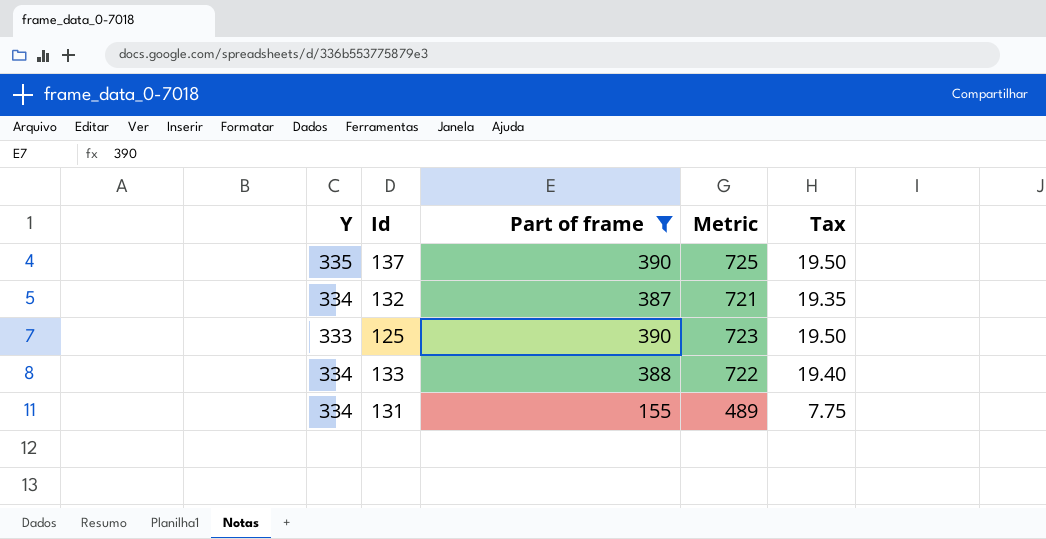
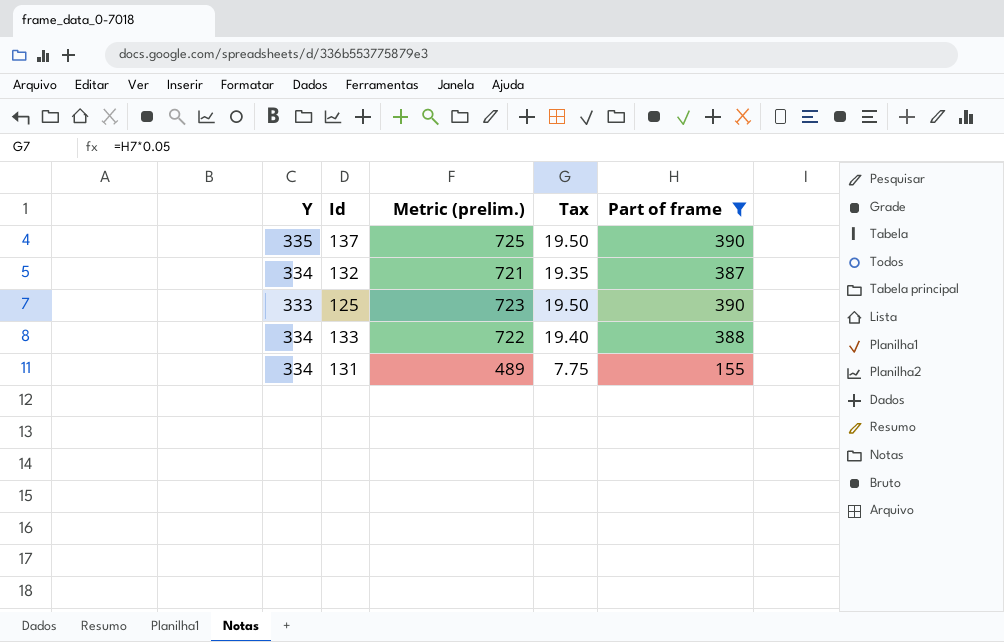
column name: Metric -> Metric (prelim.)
column Part of frame | position: 3 -> 5

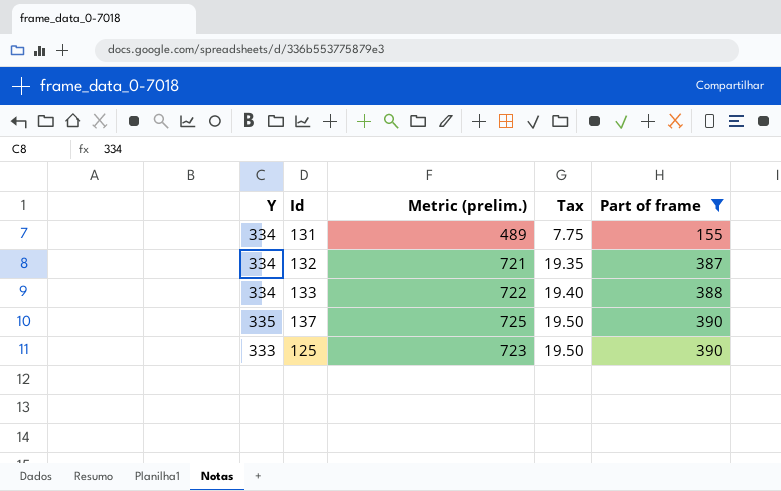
row order: none -> Tax ascending

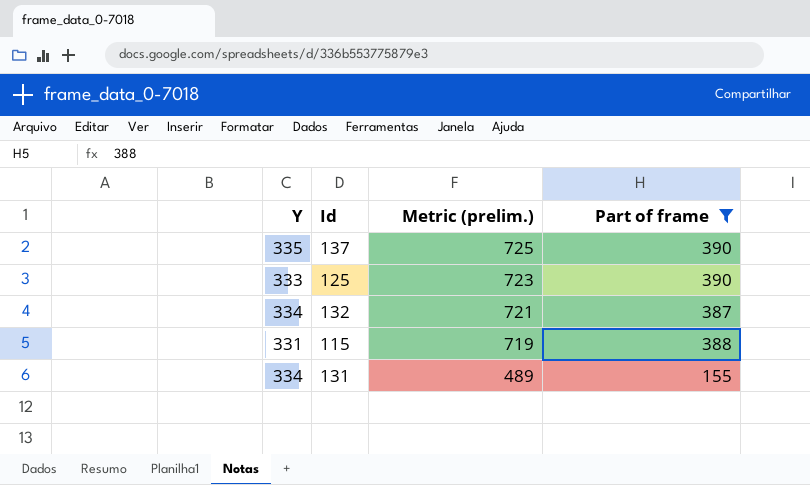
row order: Tax ascending -> Metric (prelim.) descending
column Tax | formula: [Part of frame] * 0.05 -> none
row 133: 334 | 722 | 19.40 | 388 -> none
row 115: none -> 331 | 719 | 388

